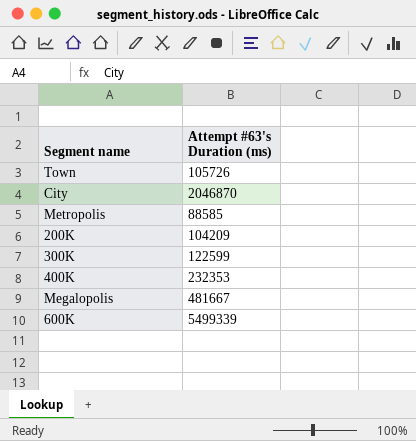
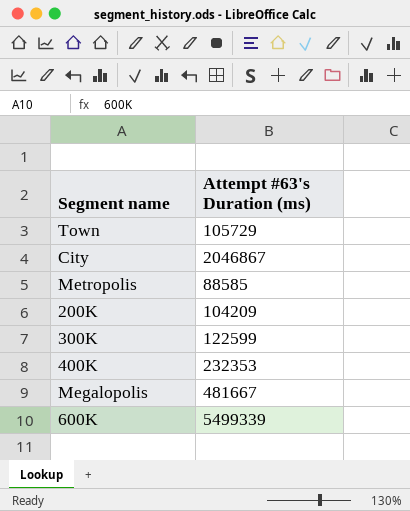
Town | Attempt #63's Duration (ms): 105726 -> 105729
City | Attempt #63's Duration (ms): 2046870 -> 2046867

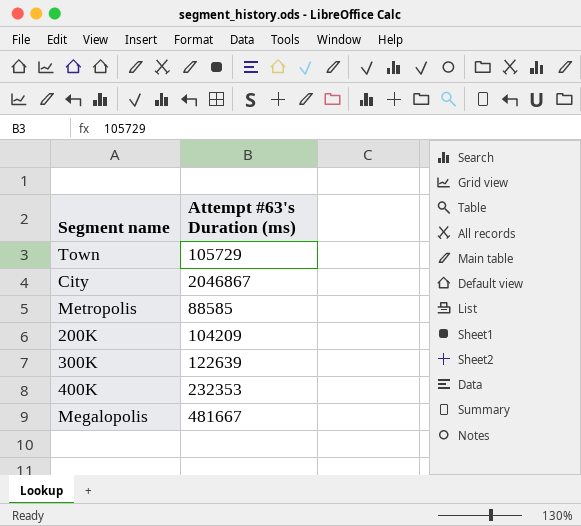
row 600K: 5499339 -> none
300K | Attempt #63's Duration (ms): 122599 -> 122639

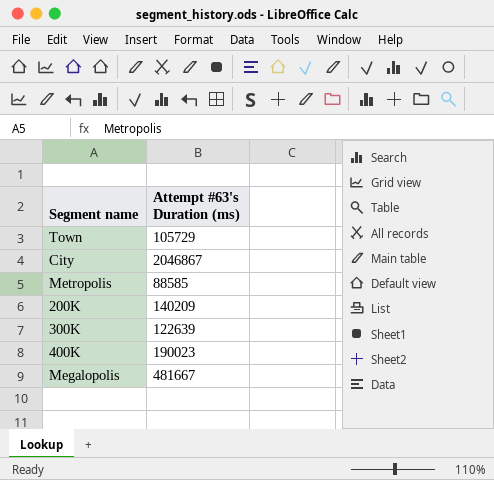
200K | Attempt #63's Duration (ms): 104209 -> 140209
400K | Attempt #63's Duration (ms): 232353 -> 190023

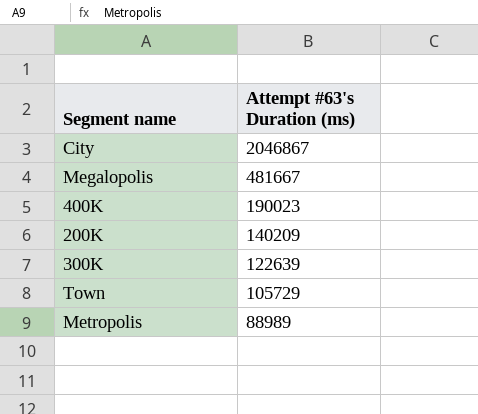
row order: none -> Attempt #63's Duration (ms) descending
Metropolis | Attempt #63's Duration (ms): 88585 -> 88989

